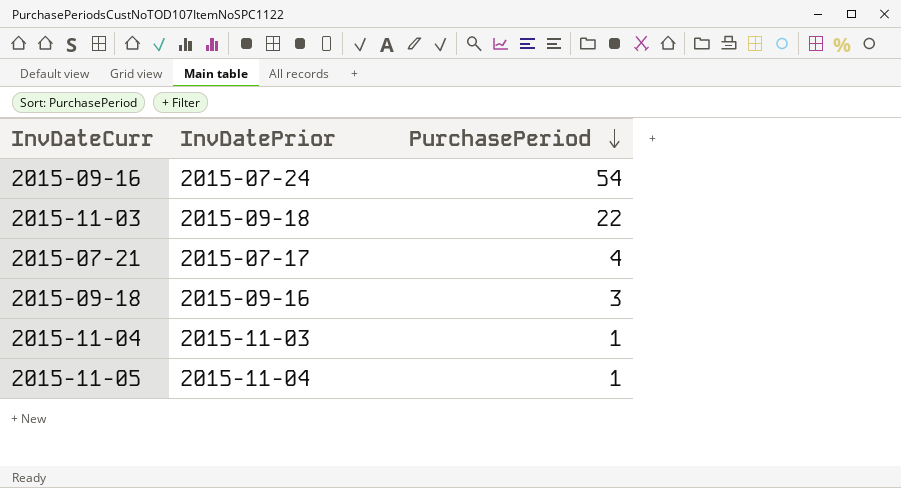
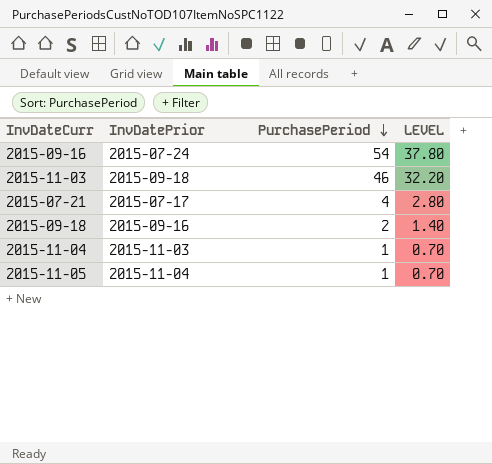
column LEVEL | formula: none -> [PurchasePeriod] * 0.7
2015-11-03 | PurchasePeriod: 22 -> 46
2015-09-18 | PurchasePeriod: 3 -> 2

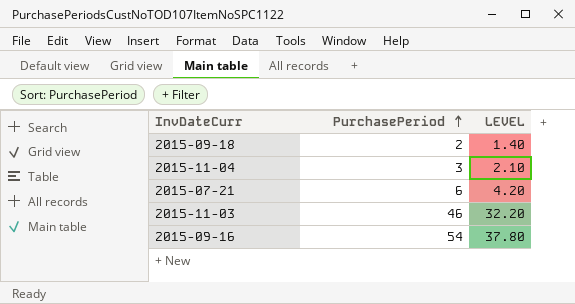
row order: PurchasePeriod descending -> PurchasePeriod ascending
column InvDatePrior | position: 2 -> none
row 2015-11-05: 2015-11-04 | 1 | 0.70 -> none
2015-11-04 | PurchasePeriod: 1 -> 3
2015-11-04 | LEVEL: 0.70 -> 2.10
2015-07-21 | PurchasePeriod: 4 -> 6
2015-07-21 | LEVEL: 2.80 -> 4.20

